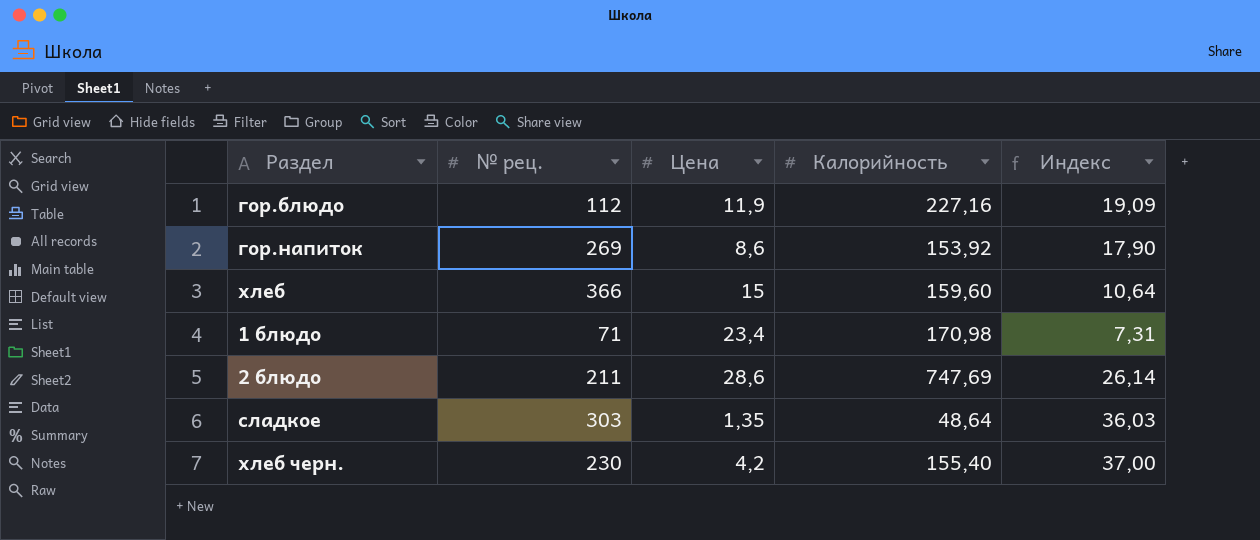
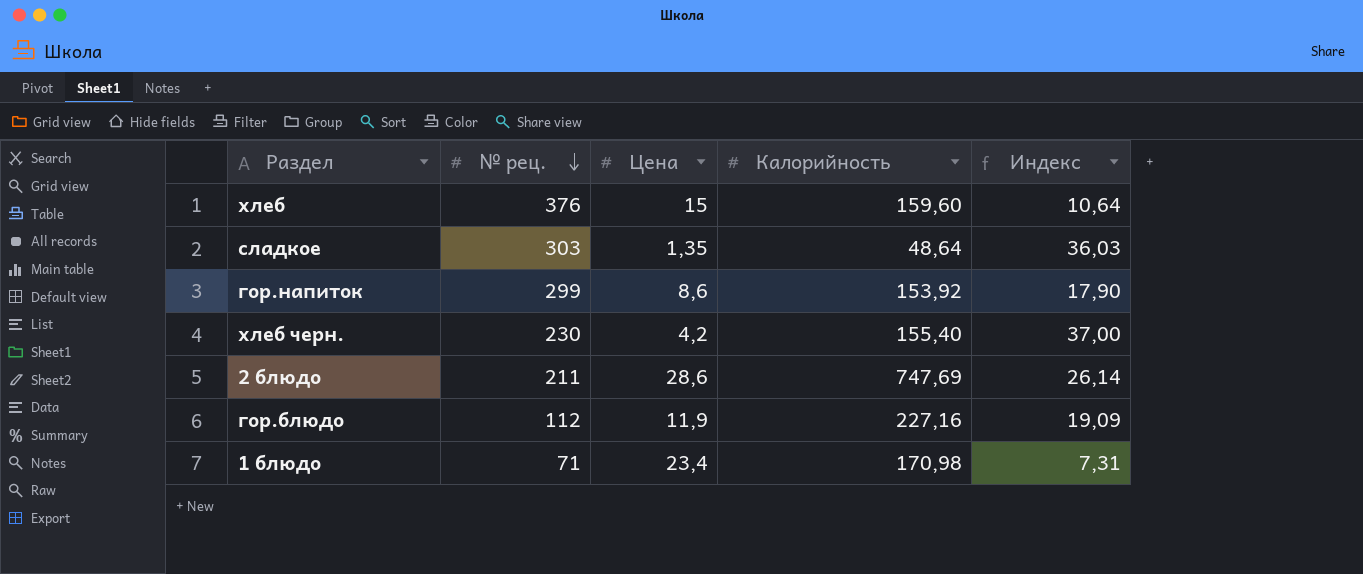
row order: none -> № рец. descending
хлеб | № рец.: 366 -> 376
гор.напиток | № рец.: 269 -> 299

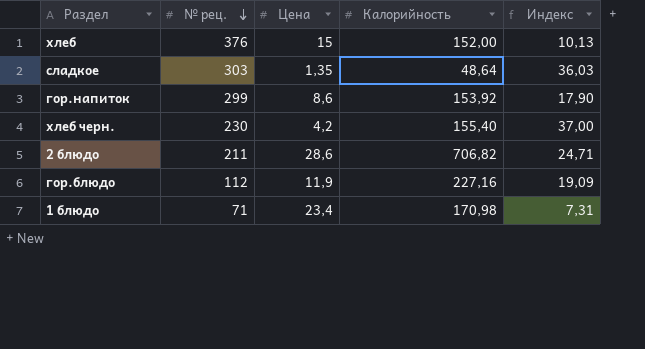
хлеб | Калорийность: 159,60 -> 152,00
хлеб | Индекс: 10,64 -> 10,13
2 блюдо | Калорийность: 747,69 -> 706,82
2 блюдо | Индекс: 26,14 -> 24,71

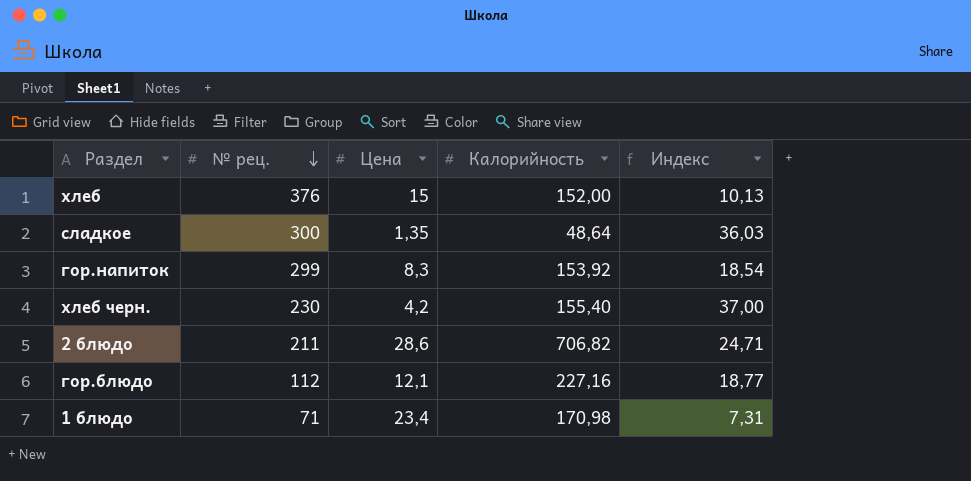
сладкое | № рец.: 303 -> 300
гор.напиток | Цена: 8,6 -> 8,3
гор.напиток | Индекс: 17,90 -> 18,54
гор.блюдо | Цена: 11,9 -> 12,1
гор.блюдо | Индекс: 19,09 -> 18,77

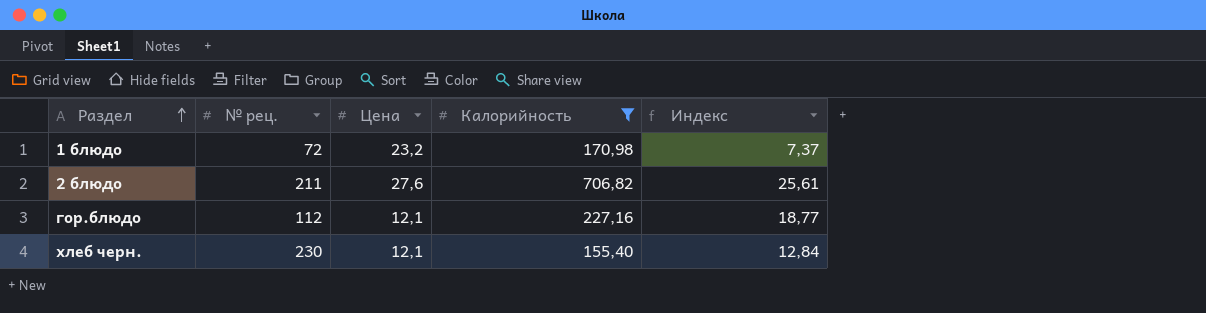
filter: none -> Калорийность >= 155,40
row order: № рец. descending -> Раздел ascending
1 блюдо | № рец.: 71 -> 72
1 блюдо | Цена: 23,4 -> 23,2
1 блюдо | Индекс: 7,31 -> 7,37
2 блюдо | Цена: 28,6 -> 27,6
2 блюдо | Индекс: 24,71 -> 25,61
хлеб черн. | Цена: 4,2 -> 12,1
хлеб черн. | Индекс: 37,00 -> 12,84

